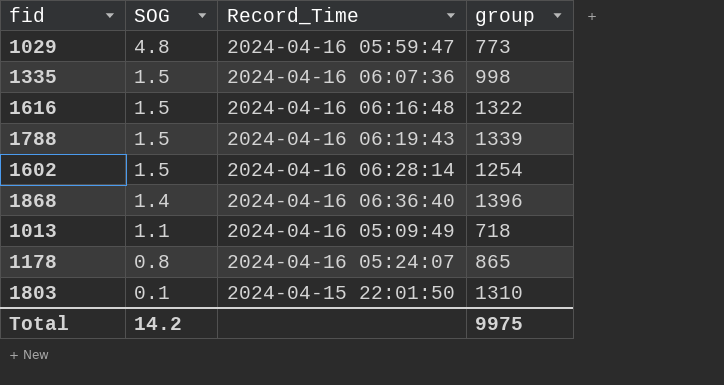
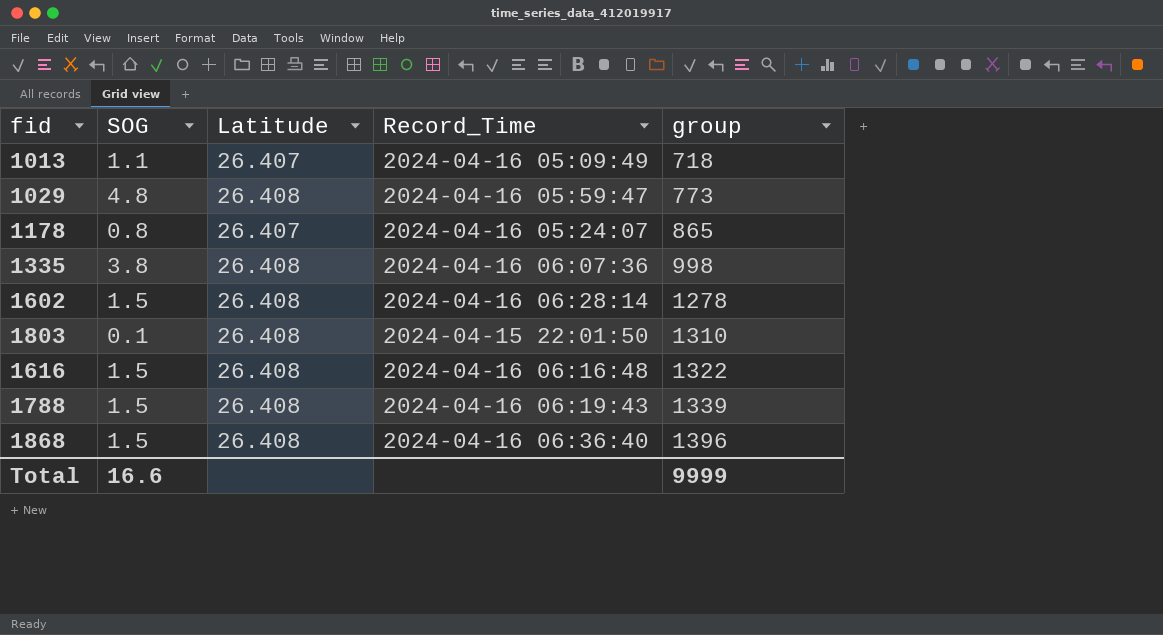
row order: SOG descending -> group ascending
column Latitude | position: none -> 3
1335 | SOG: 1.5 -> 3.8
1602 | group: 1254 -> 1278
1868 | SOG: 1.4 -> 1.5
Total | SOG: 14.2 -> 16.6
Total | group: 9975 -> 9999

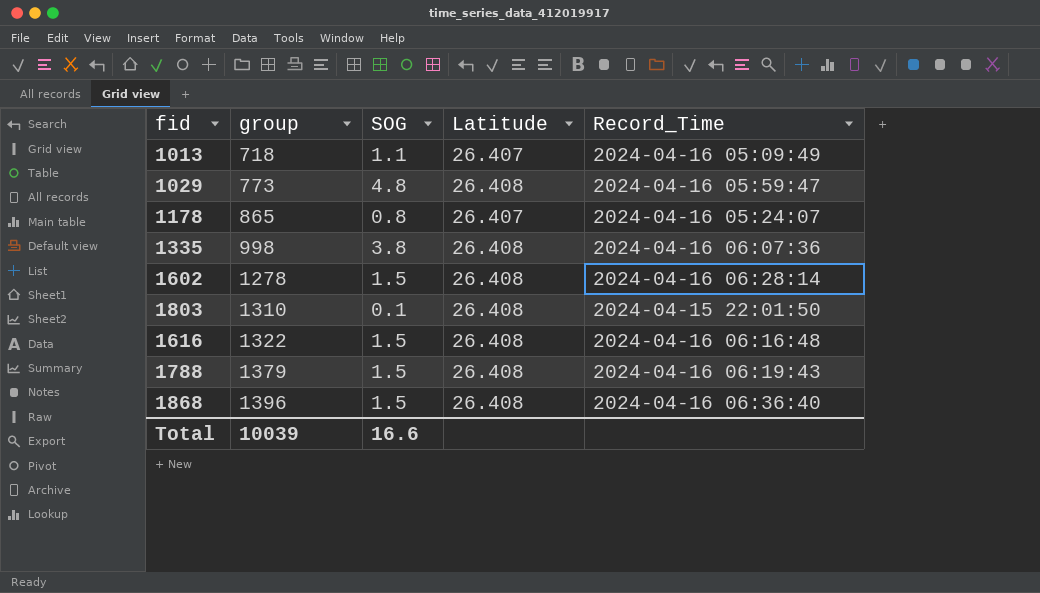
column group | position: 5 -> 2
1788 | group: 1339 -> 1379
Total | group: 9999 -> 10039

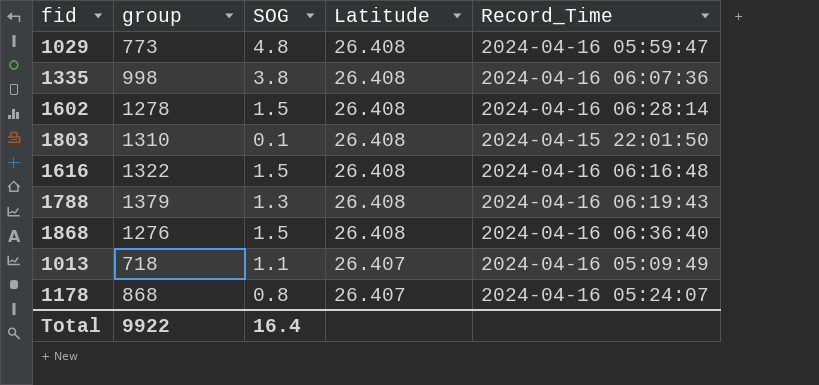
row order: group ascending -> Latitude descending
1788 | SOG: 1.5 -> 1.3
1868 | group: 1396 -> 1276
1178 | group: 865 -> 868
Total | group: 10039 -> 9922
Total | SOG: 16.6 -> 16.4

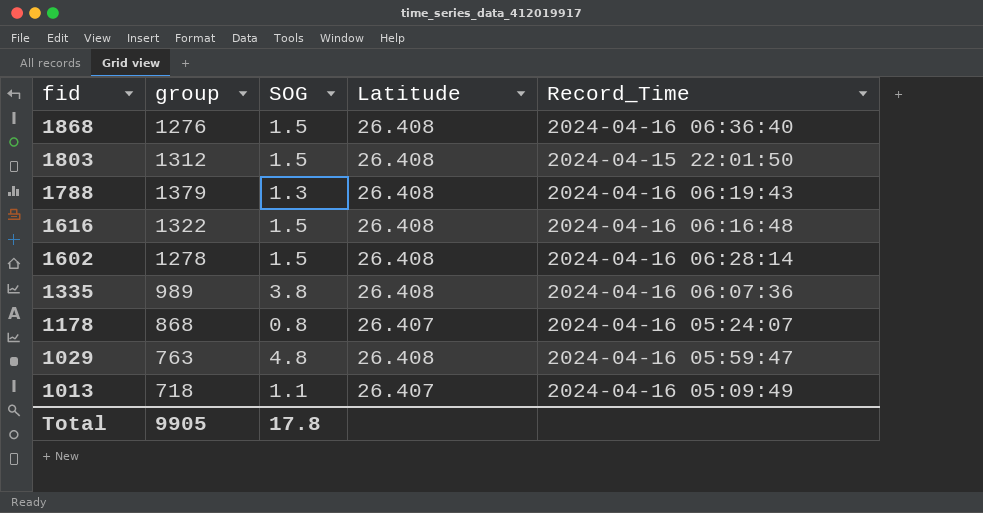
row order: Latitude descending -> fid descending
1803 | group: 1310 -> 1312
1803 | SOG: 0.1 -> 1.5
1335 | group: 998 -> 989
1029 | group: 773 -> 763
Total | group: 9922 -> 9905
Total | SOG: 16.4 -> 17.8

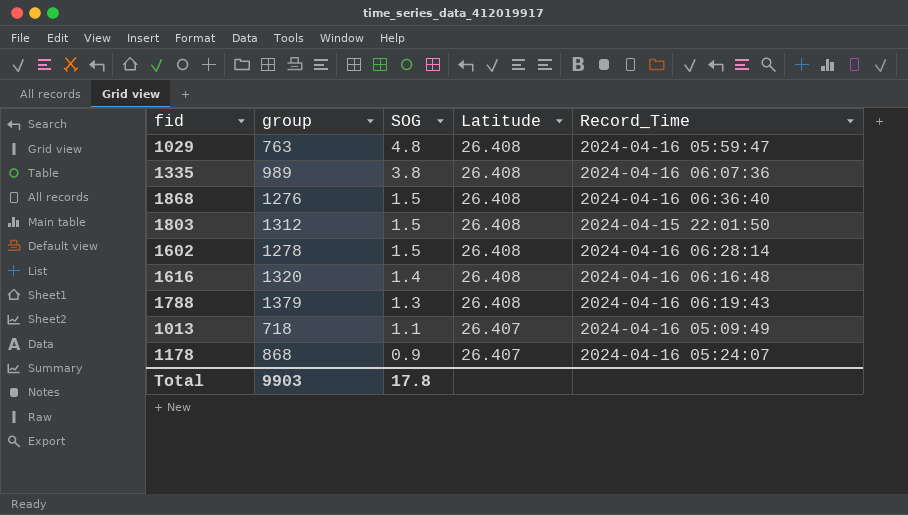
row order: fid descending -> SOG descending
1616 | group: 1322 -> 1320
1616 | SOG: 1.5 -> 1.4
1178 | SOG: 0.8 -> 0.9
Total | group: 9905 -> 9903

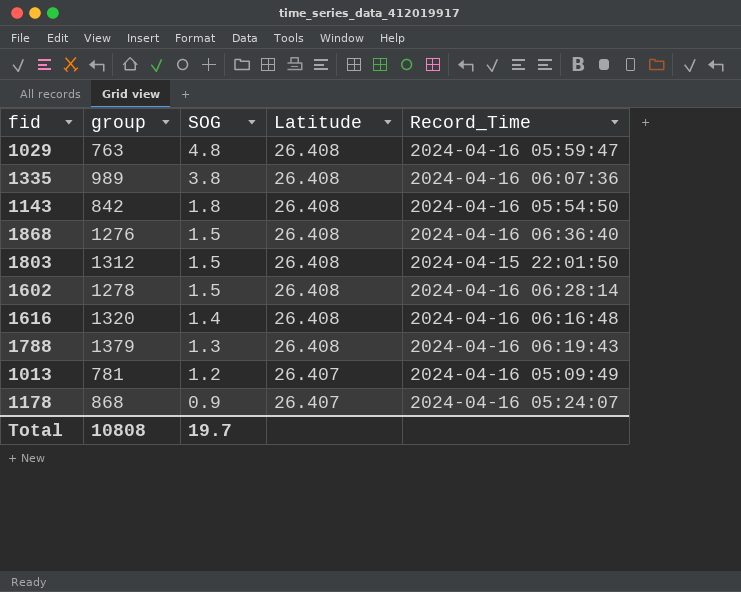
row 1143: none -> 842 | 1.8 | 26.408 | 2024-04-16 05:54:50
1013 | group: 718 -> 781
1013 | SOG: 1.1 -> 1.2
Total | group: 9903 -> 10808
Total | SOG: 17.8 -> 19.7

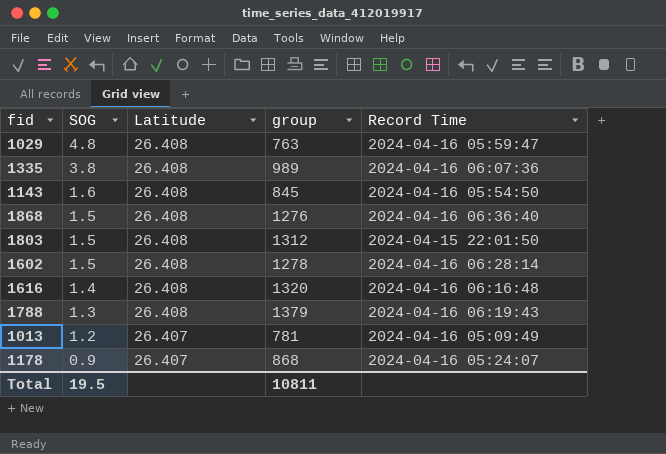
column group | position: 2 -> 4
column name: Record_Time -> Record Time
1143 | SOG: 1.8 -> 1.6
1143 | group: 842 -> 845
Total | SOG: 19.7 -> 19.5
Total | group: 10808 -> 10811

